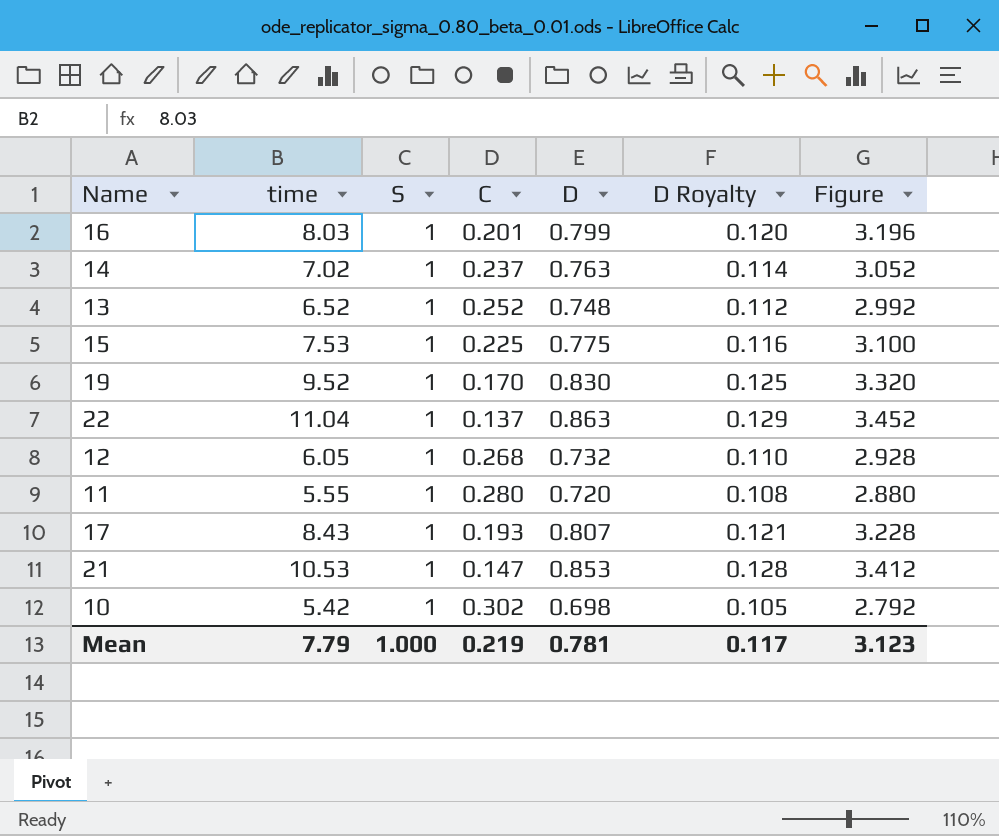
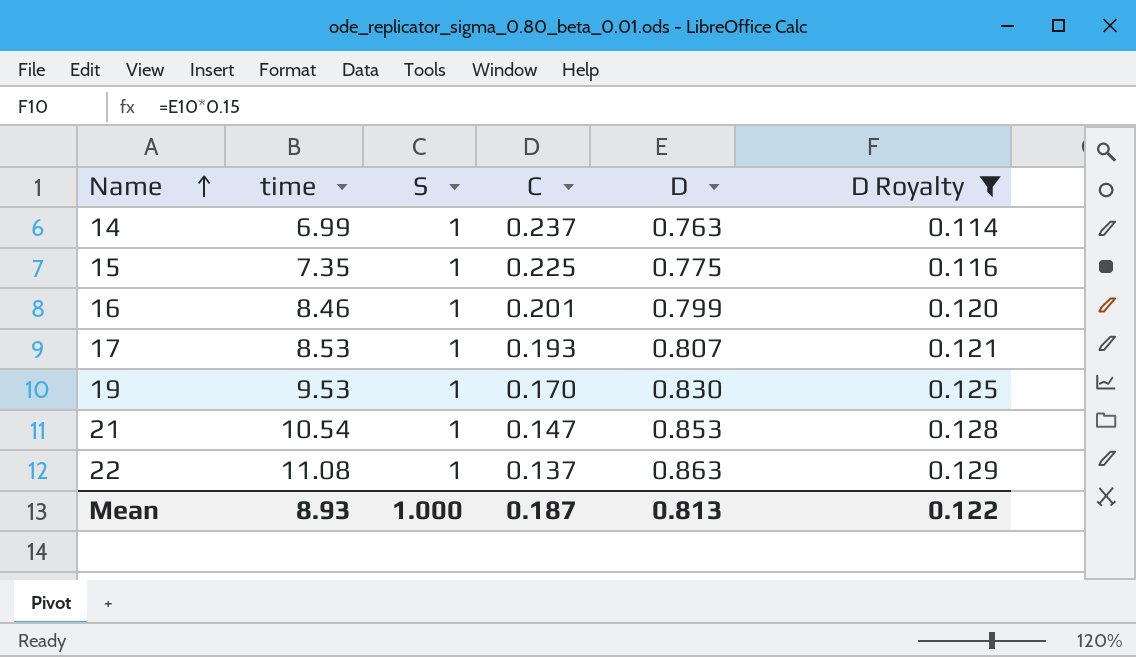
filter: none -> D Royalty >= 0.114
row order: none -> Name ascending
column Figure | formula: [D] * 4 -> none
14 | time: 7.02 -> 6.99
15 | time: 7.53 -> 7.35
16 | time: 8.03 -> 8.46
17 | time: 8.43 -> 8.53
19 | time: 9.52 -> 9.53
21 | time: 10.53 -> 10.54
22 | time: 11.04 -> 11.08
Mean | time: 7.79 -> 8.93
Mean | C: 0.219 -> 0.187
Mean | D: 0.781 -> 0.813
Mean | D Royalty: 0.117 -> 0.122

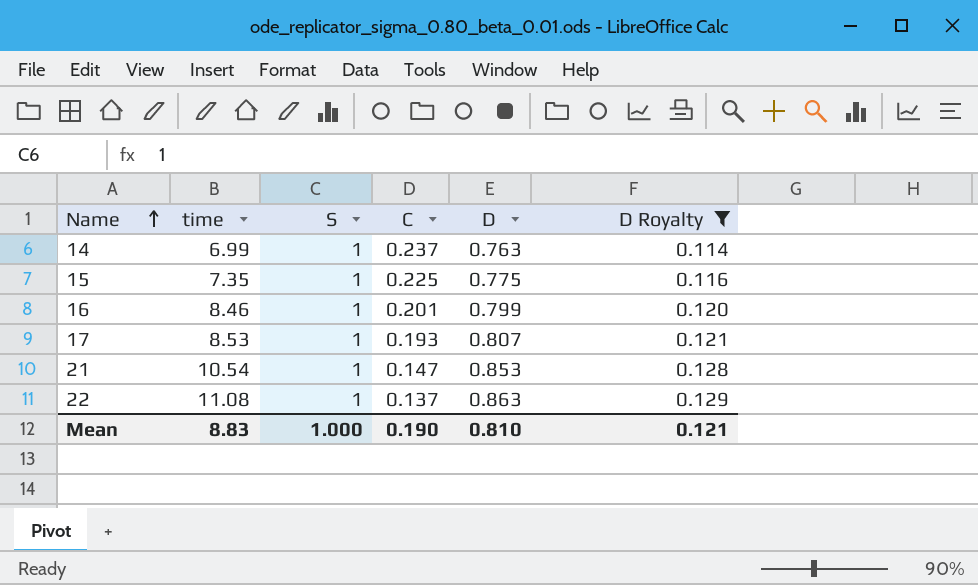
row 19: 9.53 | 1 | 0.170 | 0.830 | 0.125 -> none
Mean | time: 8.93 -> 8.83
Mean | C: 0.187 -> 0.190
Mean | D: 0.813 -> 0.810
Mean | D Royalty: 0.122 -> 0.121

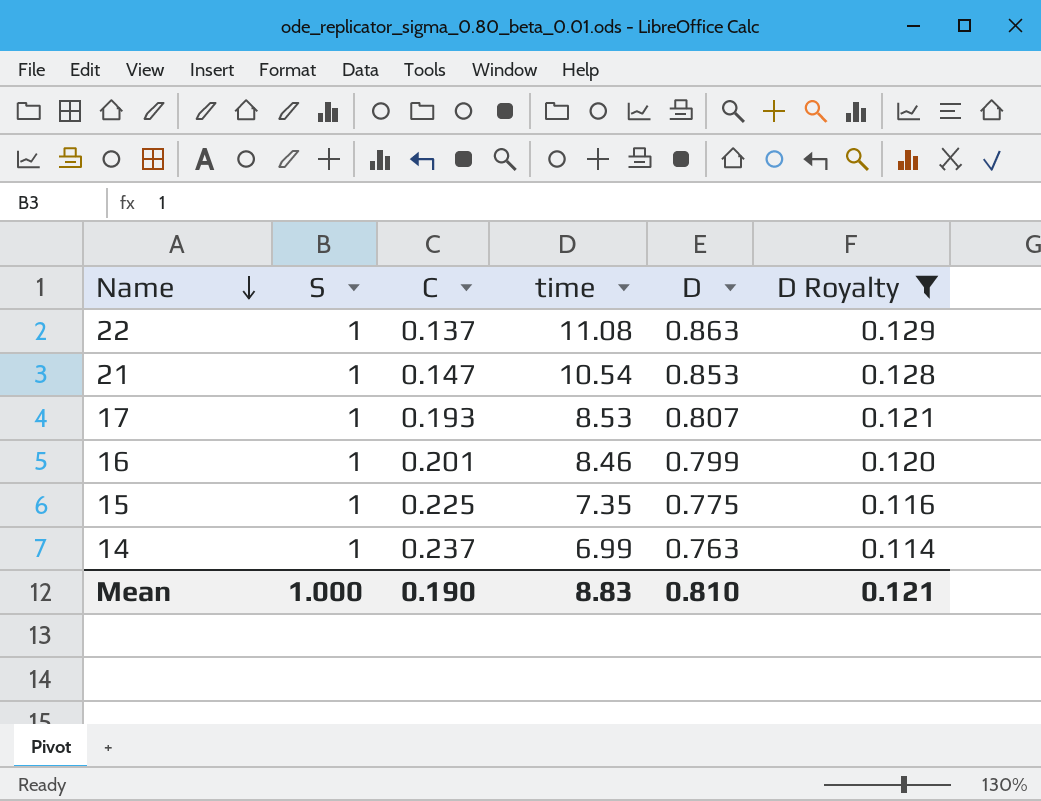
row order: Name ascending -> Name descending
column time | position: 2 -> 4

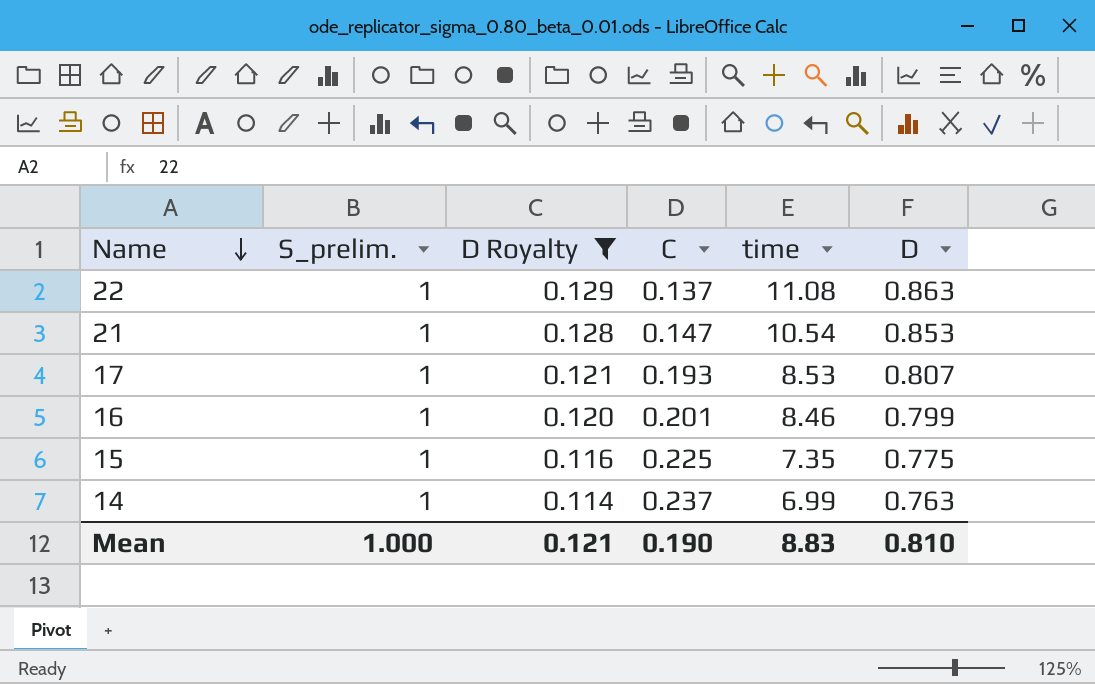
column name: S -> S_prelim.
column D Royalty | position: 6 -> 3

